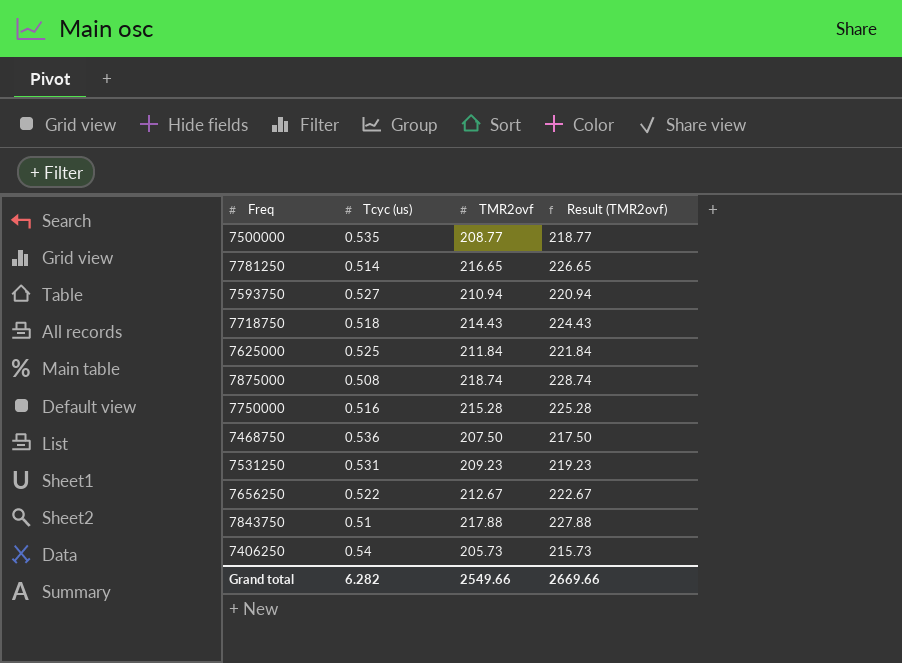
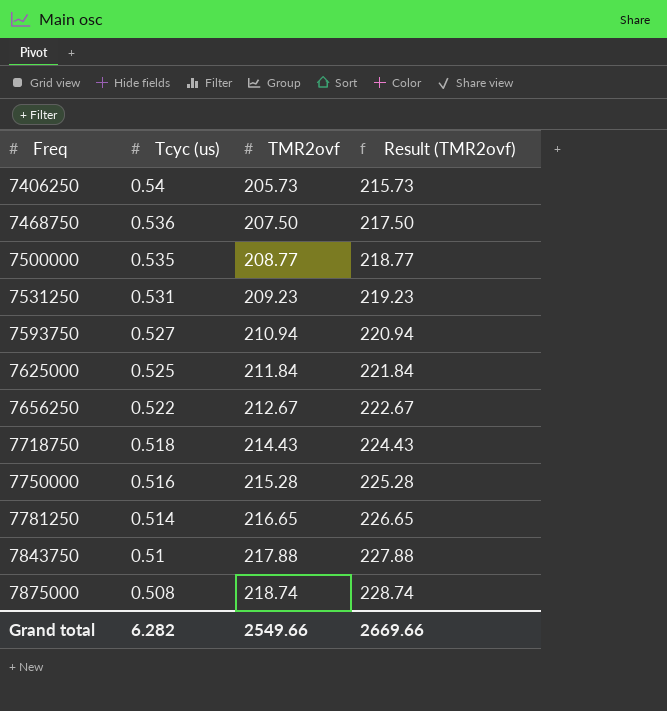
row order: none -> Freq ascending

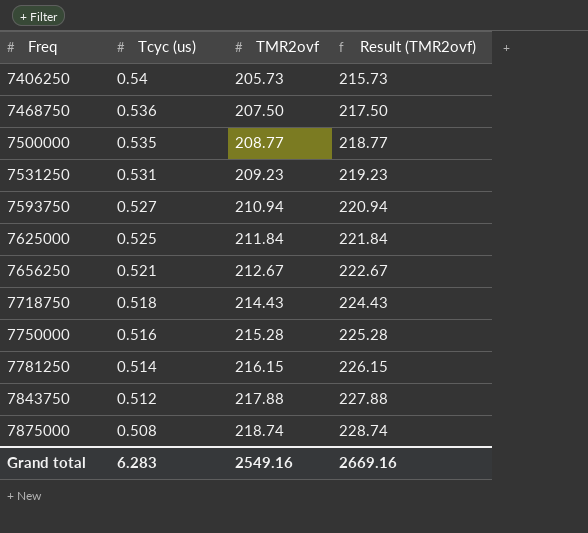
7656250 | Tcyc (us): 0.522 -> 0.521
7781250 | TMR2ovf: 216.65 -> 216.15
7781250 | Result (TMR2ovf): 226.65 -> 226.15
7843750 | Tcyc (us): 0.51 -> 0.512
Grand total | Tcyc (us): 6.282 -> 6.283
Grand total | TMR2ovf: 2549.66 -> 2549.16
Grand total | Result (TMR2ovf): 2669.66 -> 2669.16

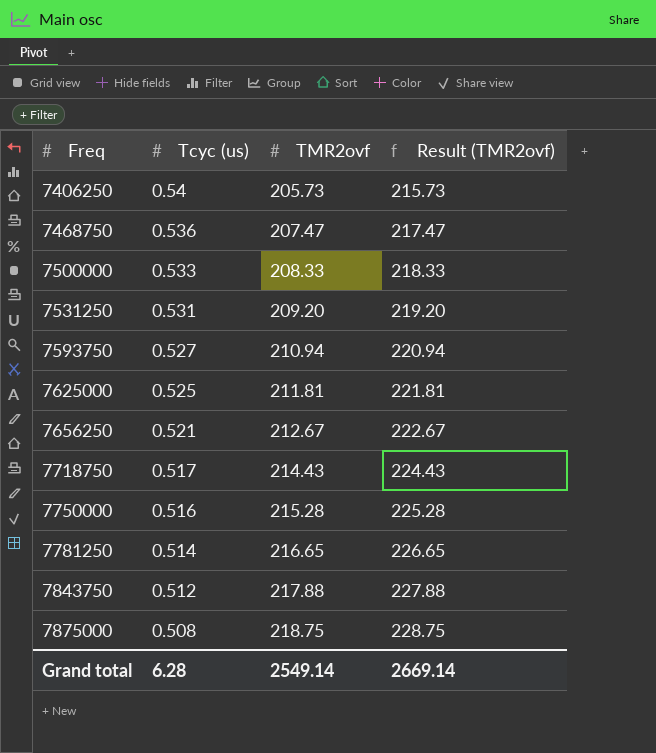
7468750 | TMR2ovf: 207.50 -> 207.47
7468750 | Result (TMR2ovf): 217.50 -> 217.47
7500000 | Tcyc (us): 0.535 -> 0.533
7500000 | TMR2ovf: 208.77 -> 208.33
7500000 | Result (TMR2ovf): 218.77 -> 218.33
7531250 | TMR2ovf: 209.23 -> 209.20
7531250 | Result (TMR2ovf): 219.23 -> 219.20
7625000 | TMR2ovf: 211.84 -> 211.81
7625000 | Result (TMR2ovf): 221.84 -> 221.81
7718750 | Tcyc (us): 0.518 -> 0.517
7781250 | TMR2ovf: 216.15 -> 216.65
7781250 | Result (TMR2ovf): 226.15 -> 226.65
7875000 | TMR2ovf: 218.74 -> 218.75
7875000 | Result (TMR2ovf): 228.74 -> 228.75
Grand total | Tcyc (us): 6.283 -> 6.28
Grand total | TMR2ovf: 2549.16 -> 2549.14
Grand total | Result (TMR2ovf): 2669.16 -> 2669.14

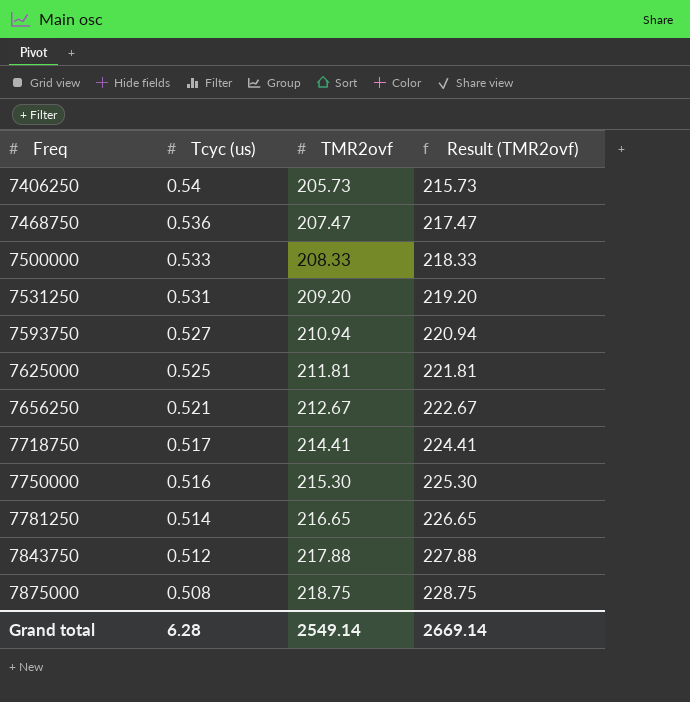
7718750 | TMR2ovf: 214.43 -> 214.41
7718750 | Result (TMR2ovf): 224.43 -> 224.41
7750000 | TMR2ovf: 215.28 -> 215.30
7750000 | Result (TMR2ovf): 225.28 -> 225.30

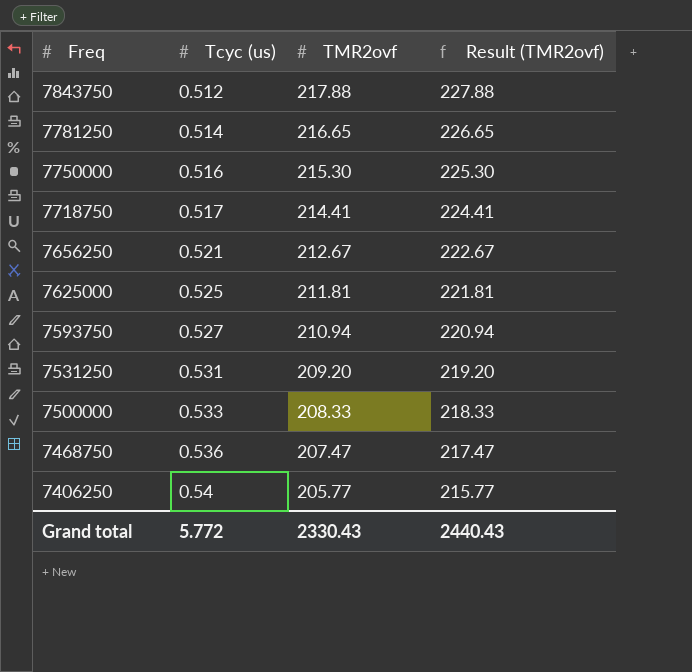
row order: Freq ascending -> Freq descending
row 7875000: 0.508 | 218.75 | 228.75 -> none
7406250 | TMR2ovf: 205.73 -> 205.77
7406250 | Result (TMR2ovf): 215.73 -> 215.77
Grand total | Tcyc (us): 6.28 -> 5.772
Grand total | TMR2ovf: 2549.14 -> 2330.43
Grand total | Result (TMR2ovf): 2669.14 -> 2440.43

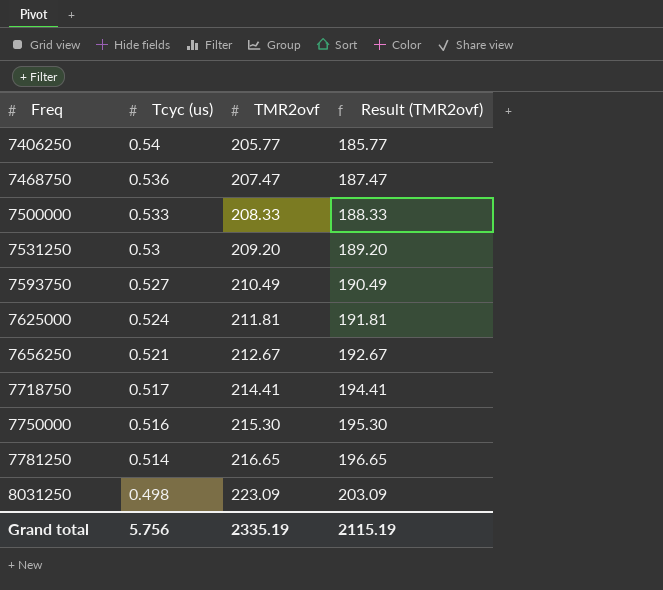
row order: Freq descending -> Freq ascending
column Result (TMR2ovf) | formula: [TMR2ovf] + 10 -> [TMR2ovf] - 20
row 7843750: 0.512 | 217.88 | 227.88 -> none
7531250 | Tcyc (us): 0.531 -> 0.53
7593750 | TMR2ovf: 210.94 -> 210.49
7625000 | Tcyc (us): 0.525 -> 0.524
row 8031250: none -> 0.498 | 223.09 | 203.09
Grand total | Tcyc (us): 5.772 -> 5.756
Grand total | TMR2ovf: 2330.43 -> 2335.19
Grand total | Result (TMR2ovf): 2440.43 -> 2115.19

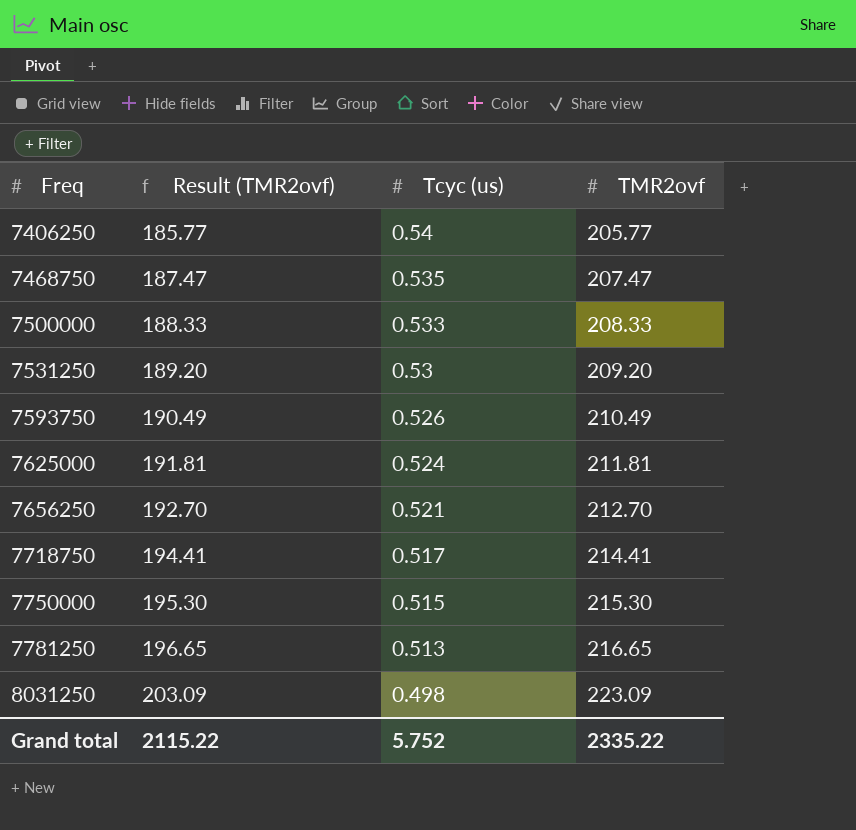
column Result (TMR2ovf) | position: 4 -> 2
7468750 | Tcyc (us): 0.536 -> 0.535
7593750 | Tcyc (us): 0.527 -> 0.526
7656250 | Result (TMR2ovf): 192.67 -> 192.70
7656250 | TMR2ovf: 212.67 -> 212.70
7750000 | Tcyc (us): 0.516 -> 0.515
7781250 | Tcyc (us): 0.514 -> 0.513
Grand total | Result (TMR2ovf): 2115.19 -> 2115.22
Grand total | Tcyc (us): 5.756 -> 5.752
Grand total | TMR2ovf: 2335.19 -> 2335.22

